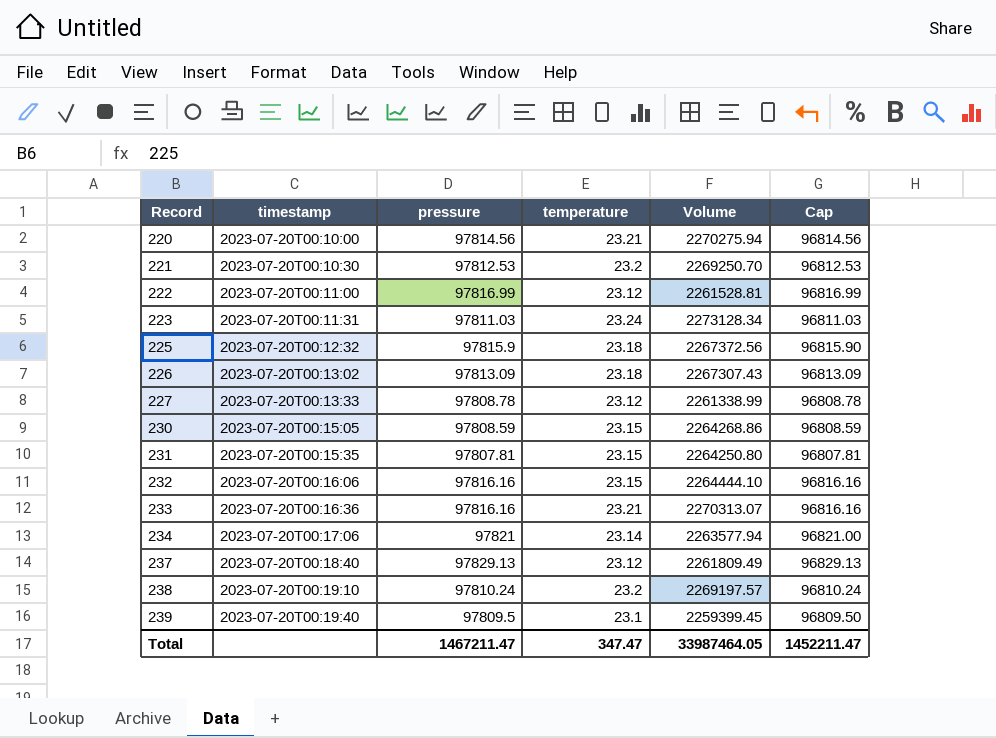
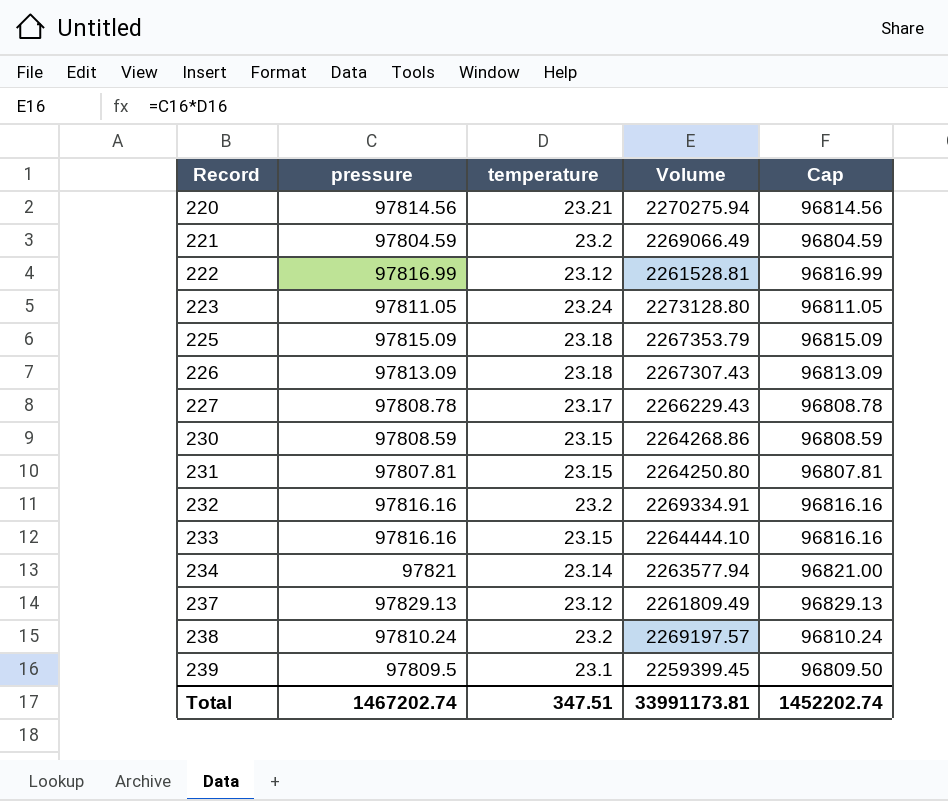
column timestamp | position: 2 -> none
221 | pressure: 97812.53 -> 97804.59
221 | Volume: 2269250.70 -> 2269066.49
221 | Cap: 96812.53 -> 96804.59
223 | pressure: 97811.03 -> 97811.05
223 | Volume: 2273128.34 -> 2273128.80
223 | Cap: 96811.03 -> 96811.05
225 | pressure: 97815.9 -> 97815.09
225 | Volume: 2267372.56 -> 2267353.79
225 | Cap: 96815.90 -> 96815.09
227 | temperature: 23.12 -> 23.17
227 | Volume: 2261338.99 -> 2266229.43
232 | temperature: 23.15 -> 23.2
232 | Volume: 2264444.10 -> 2269334.91
233 | temperature: 23.21 -> 23.15
233 | Volume: 2270313.07 -> 2264444.10
Total | pressure: 1467211.47 -> 1467202.74
Total | temperature: 347.47 -> 347.51
Total | Volume: 33987464.05 -> 33991173.81
Total | Cap: 1452211.47 -> 1452202.74

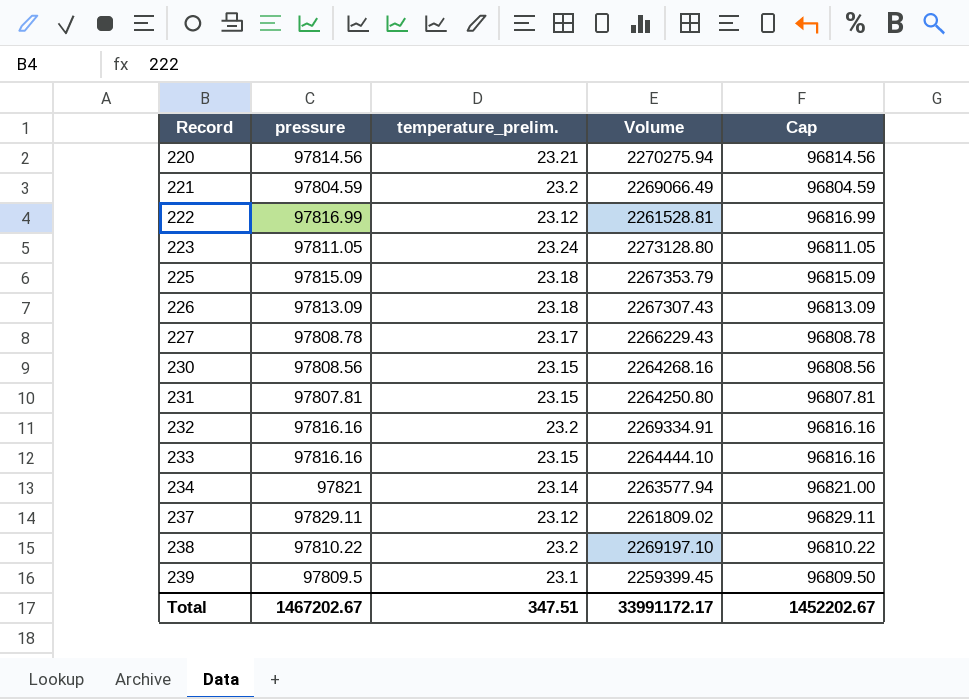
column name: temperature -> temperature_prelim.
230 | pressure: 97808.59 -> 97808.56
230 | Volume: 2264268.86 -> 2264268.16
230 | Cap: 96808.59 -> 96808.56
237 | pressure: 97829.13 -> 97829.11
237 | Volume: 2261809.49 -> 2261809.02
237 | Cap: 96829.13 -> 96829.11
238 | pressure: 97810.24 -> 97810.22
238 | Volume: 2269197.57 -> 2269197.10
238 | Cap: 96810.24 -> 96810.22
Total | pressure: 1467202.74 -> 1467202.67
Total | Volume: 33991173.81 -> 33991172.17
Total | Cap: 1452202.74 -> 1452202.67

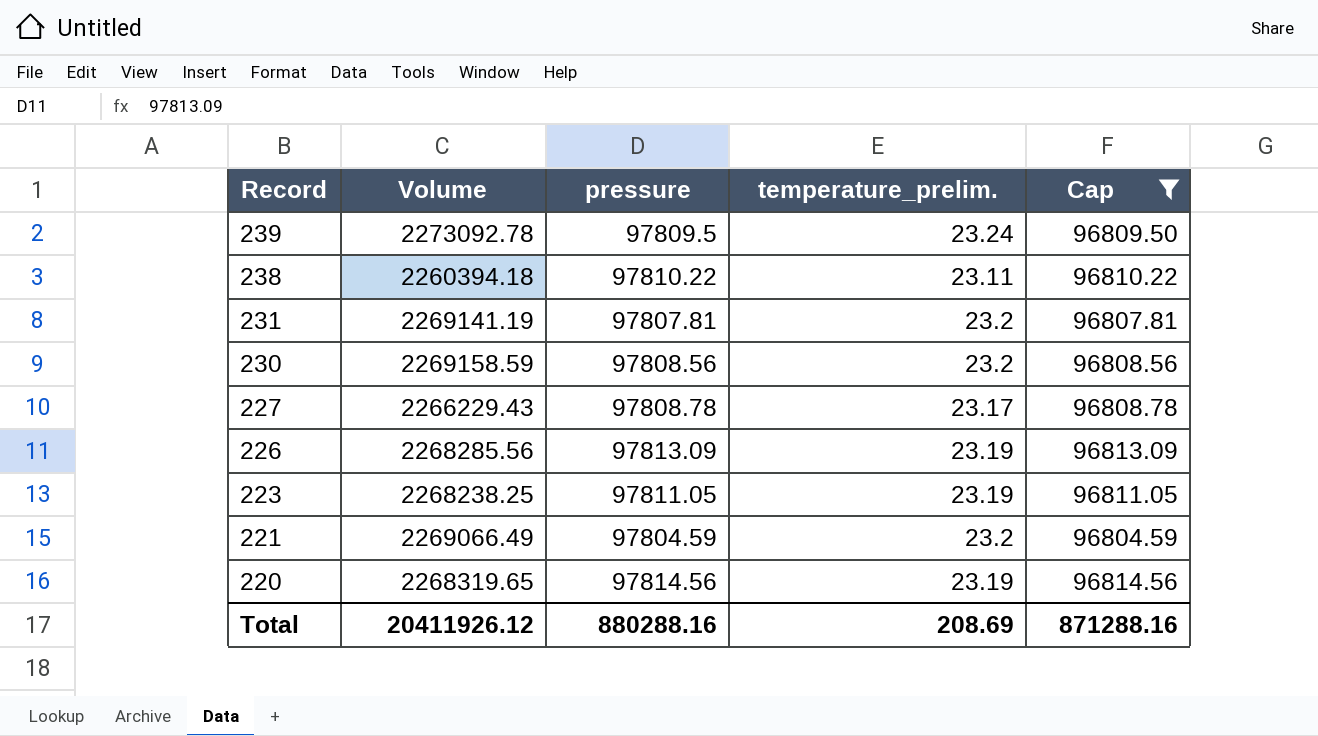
filter: none -> Cap <= 96814.56
row order: Record ascending -> Record descending
column Volume | position: 4 -> 2
239 | Volume: 2259399.45 -> 2273092.78
239 | temperature_prelim.: 23.1 -> 23.24
238 | Volume: 2269197.10 -> 2260394.18
238 | temperature_prelim.: 23.2 -> 23.11
231 | Volume: 2264250.80 -> 2269141.19
231 | temperature_prelim.: 23.15 -> 23.2
230 | Volume: 2264268.16 -> 2269158.59
230 | temperature_prelim.: 23.15 -> 23.2
226 | Volume: 2267307.43 -> 2268285.56
226 | temperature_prelim.: 23.18 -> 23.19
223 | Volume: 2273128.80 -> 2268238.25
223 | temperature_prelim.: 23.24 -> 23.19
220 | Volume: 2270275.94 -> 2268319.65
220 | temperature_prelim.: 23.21 -> 23.19
Total | Volume: 33991172.17 -> 20411926.12
Total | pressure: 1467202.67 -> 880288.16
Total | temperature_prelim.: 347.51 -> 208.69
Total | Cap: 1452202.67 -> 871288.16

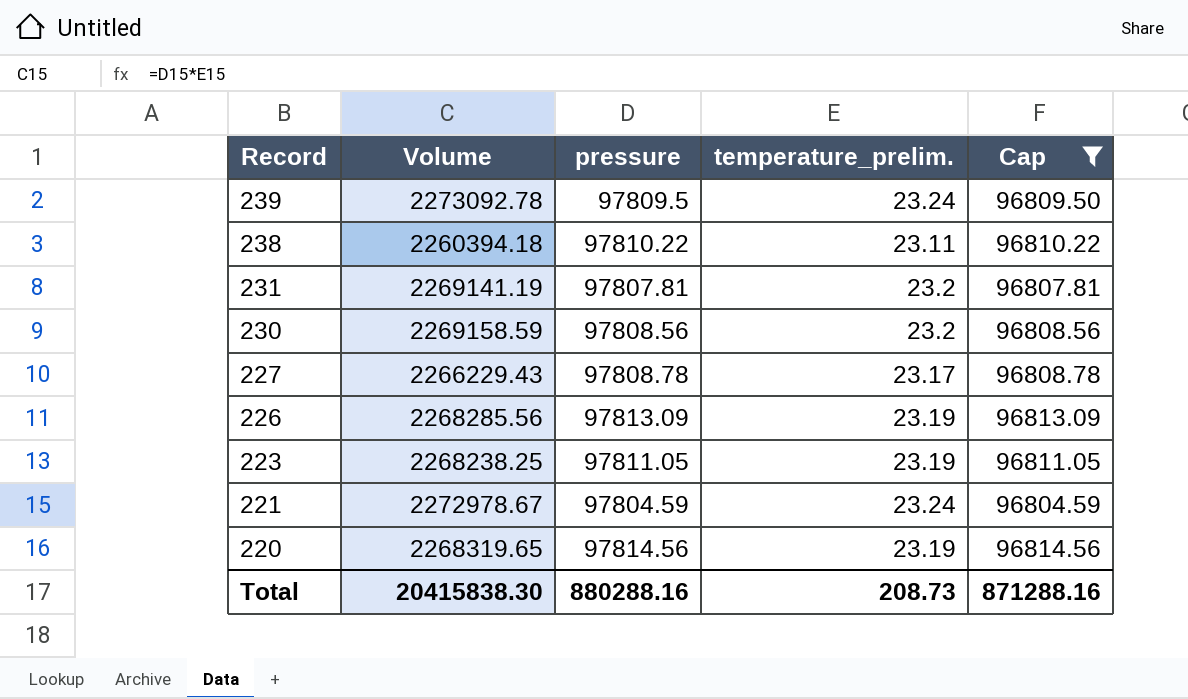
221 | Volume: 2269066.49 -> 2272978.67
221 | temperature_prelim.: 23.2 -> 23.24
Total | Volume: 20411926.12 -> 20415838.30
Total | temperature_prelim.: 208.69 -> 208.73

